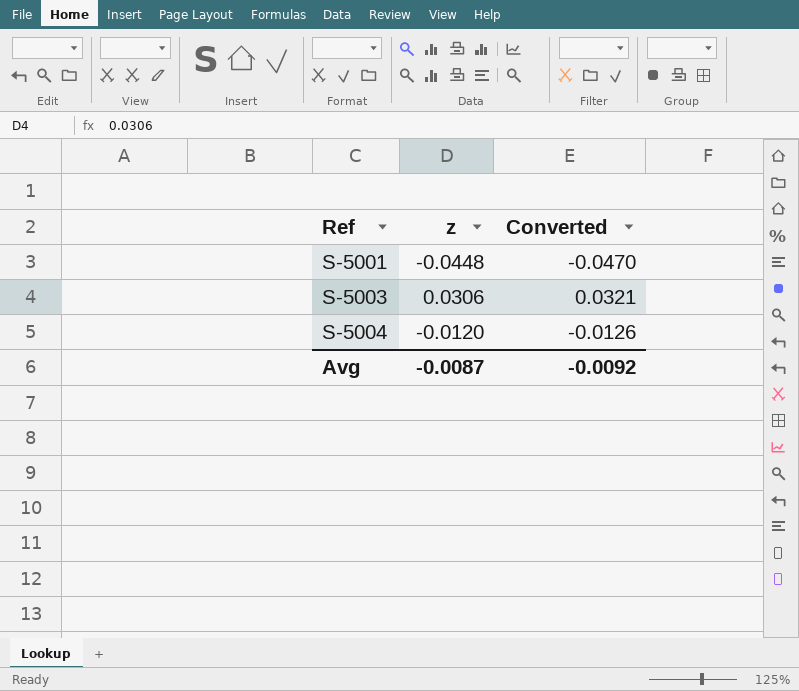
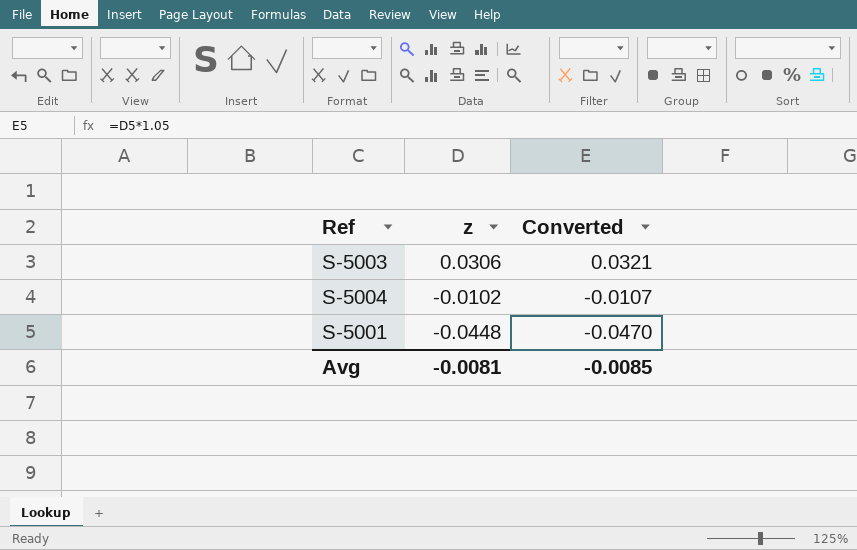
row order: Ref ascending -> z descending
S-5004 | z: -0.0120 -> -0.0102
S-5004 | Converted: -0.0126 -> -0.0107
Avg | z: -0.0087 -> -0.0081
Avg | Converted: -0.0092 -> -0.0085

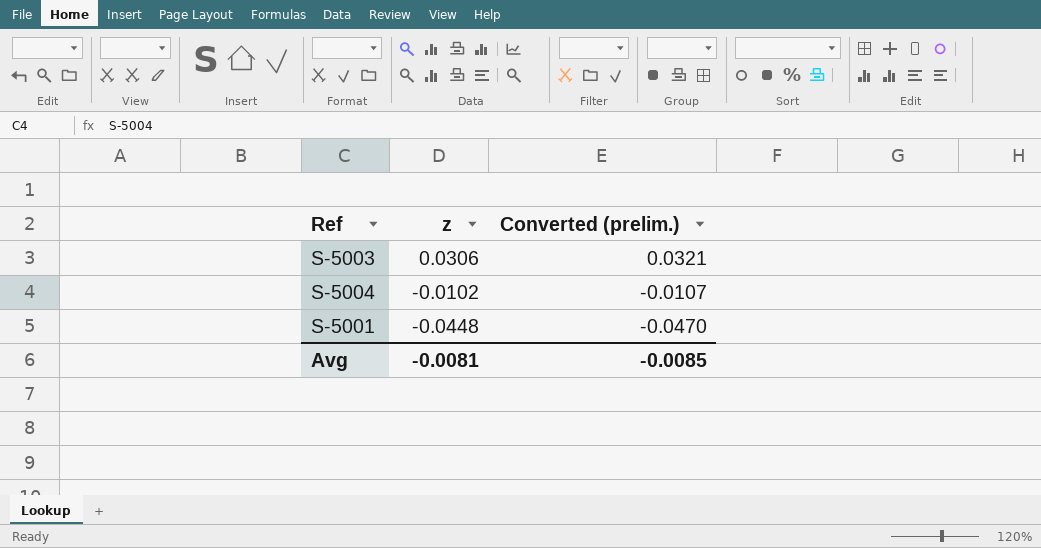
column name: Converted -> Converted (prelim.)

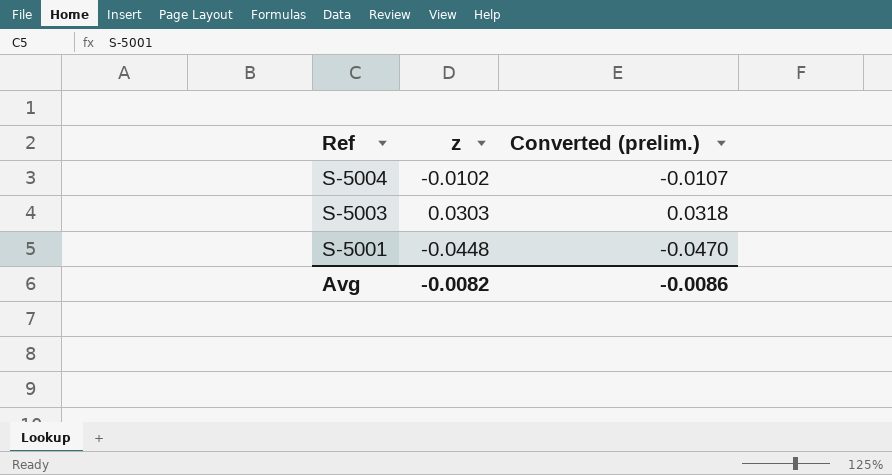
row order: z descending -> Ref descending
S-5003 | z: 0.0306 -> 0.0303
S-5003 | Converted (prelim.): 0.0321 -> 0.0318
Avg | z: -0.0081 -> -0.0082
Avg | Converted (prelim.): -0.0085 -> -0.0086

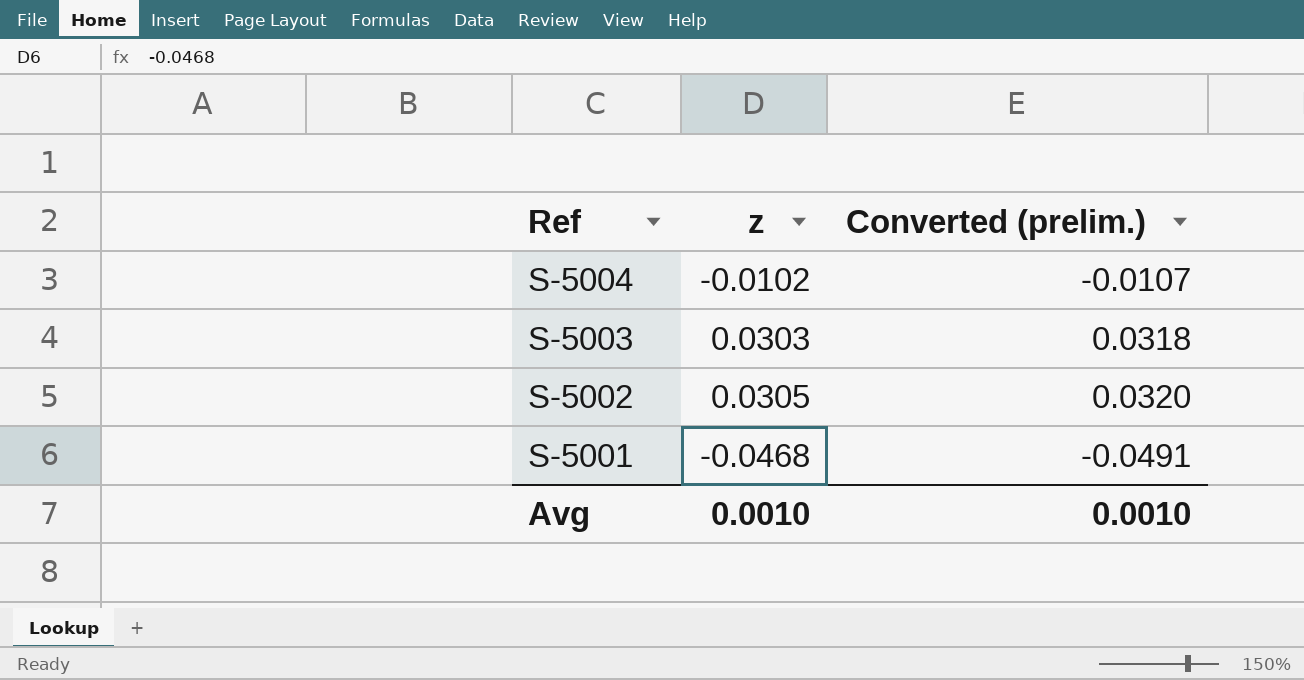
row S-5002: none -> 0.0305 | 0.0320
S-5001 | z: -0.0448 -> -0.0468
S-5001 | Converted (prelim.): -0.0470 -> -0.0491
Avg | z: -0.0082 -> 0.0010
Avg | Converted (prelim.): -0.0086 -> 0.0010

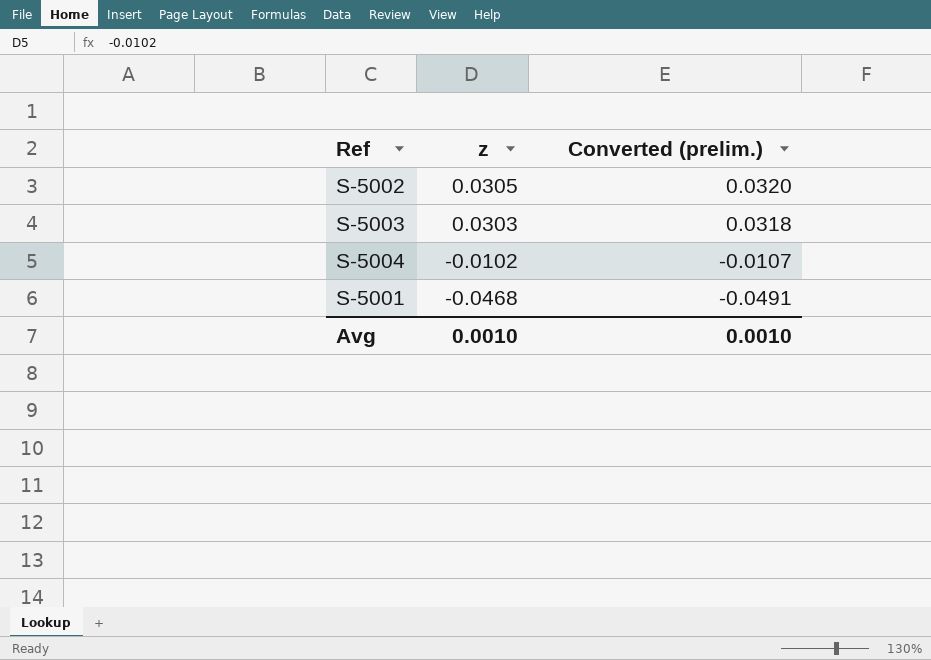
row order: Ref descending -> z descending

